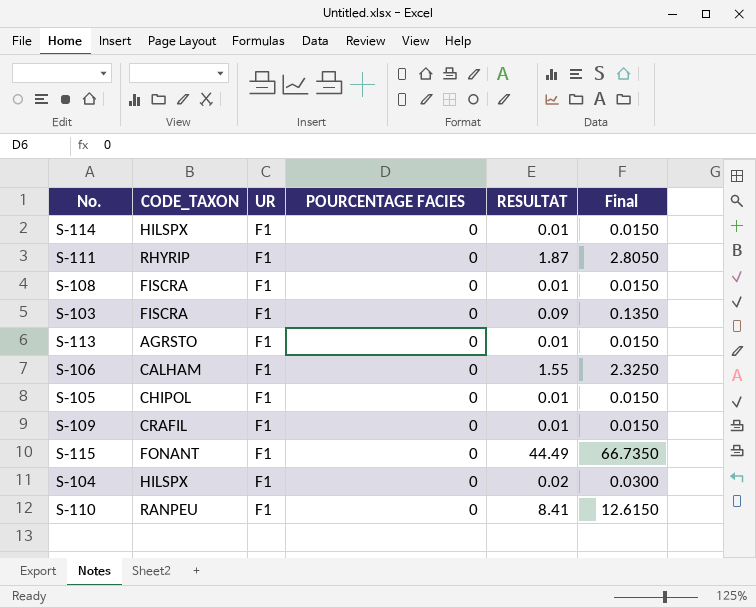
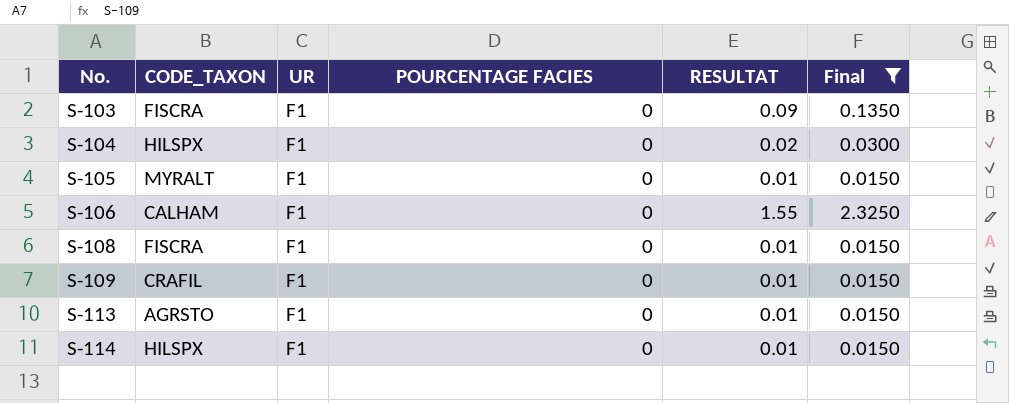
filter: none -> Final <= 2.3250
row order: none -> No. ascending
S-105 | CODE_TAXON: CHIPOL -> MYRALT

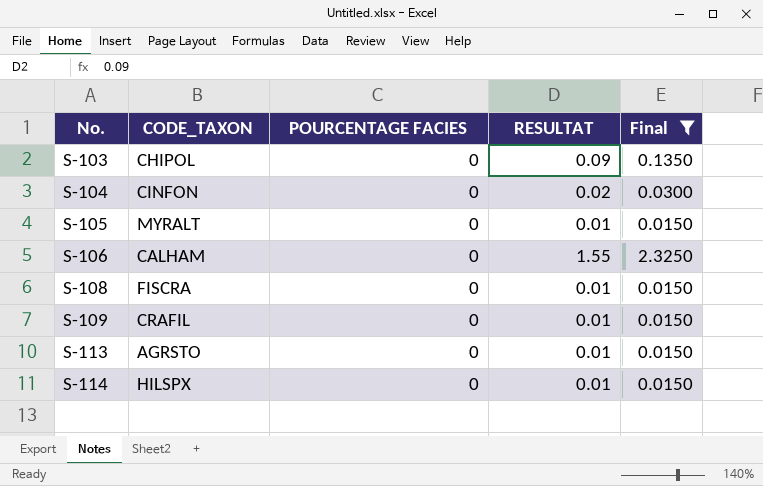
column UR | position: 3 -> none
S-103 | CODE_TAXON: FISCRA -> CHIPOL
S-104 | CODE_TAXON: HILSPX -> CINFON

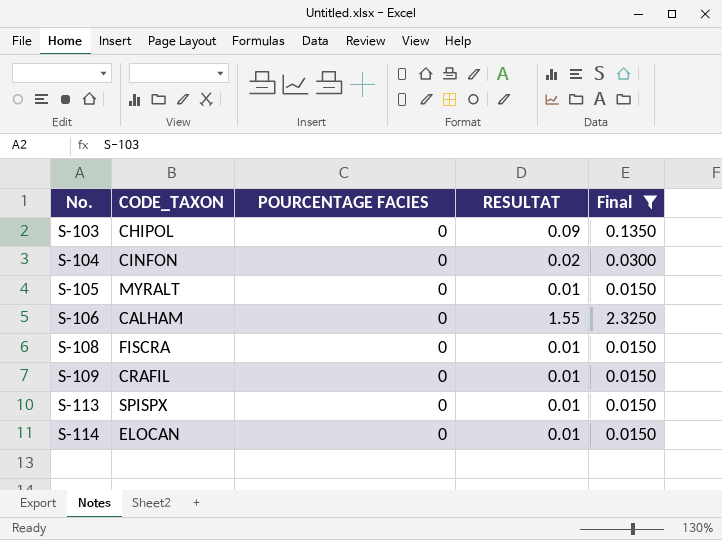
S-113 | CODE_TAXON: AGRSTO -> SPISPX
S-114 | CODE_TAXON: HILSPX -> ELOCAN

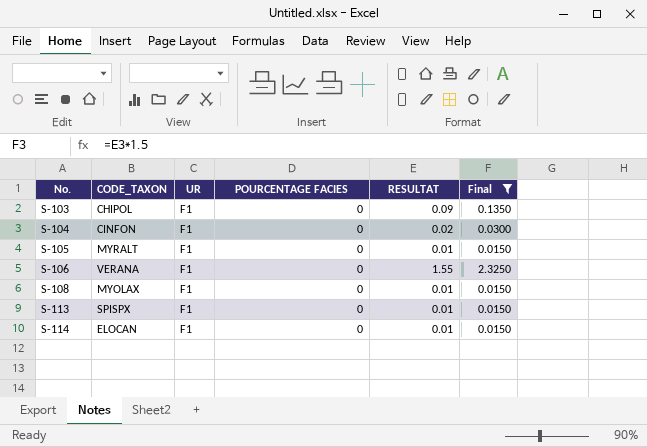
column UR | position: none -> 3
row S-109: CRAFIL | 0 | 0.01 | 0.0150 -> none
S-106 | CODE_TAXON: CALHAM -> VERANA
S-108 | CODE_TAXON: FISCRA -> MYOLAX

